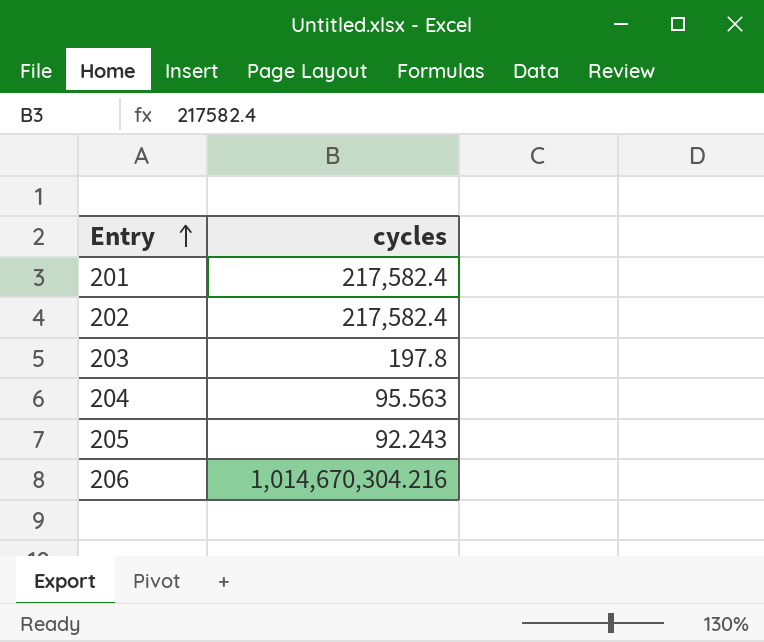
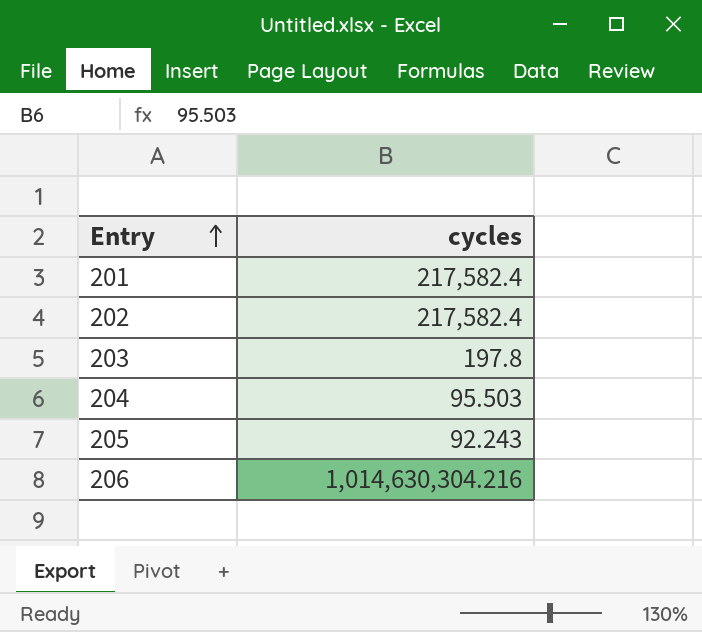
204 | cycles: 95.563 -> 95.503
206 | cycles: 1,014,670,304.216 -> 1,014,630,304.216

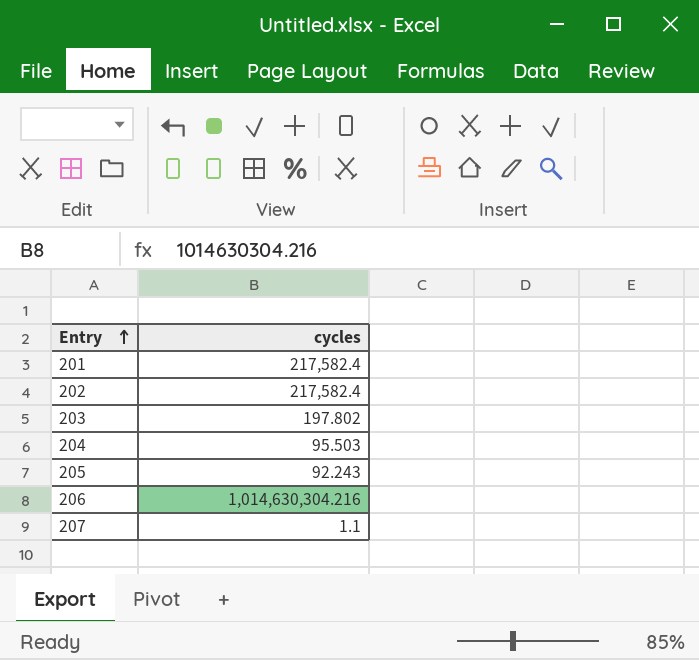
203 | cycles: 197.8 -> 197.802
row 207: none -> 1.1

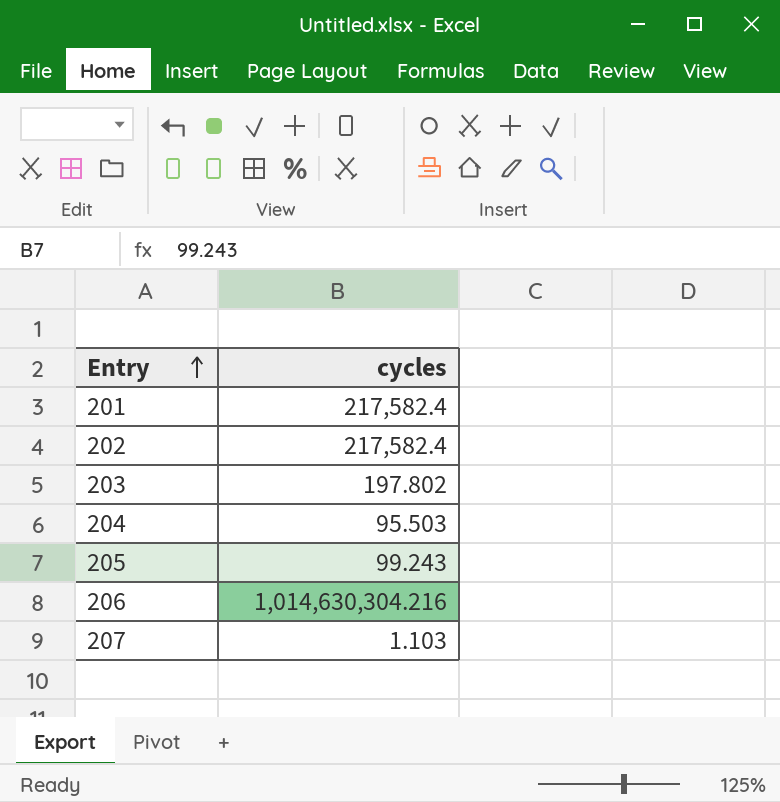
205 | cycles: 92.243 -> 99.243
207 | cycles: 1.1 -> 1.103

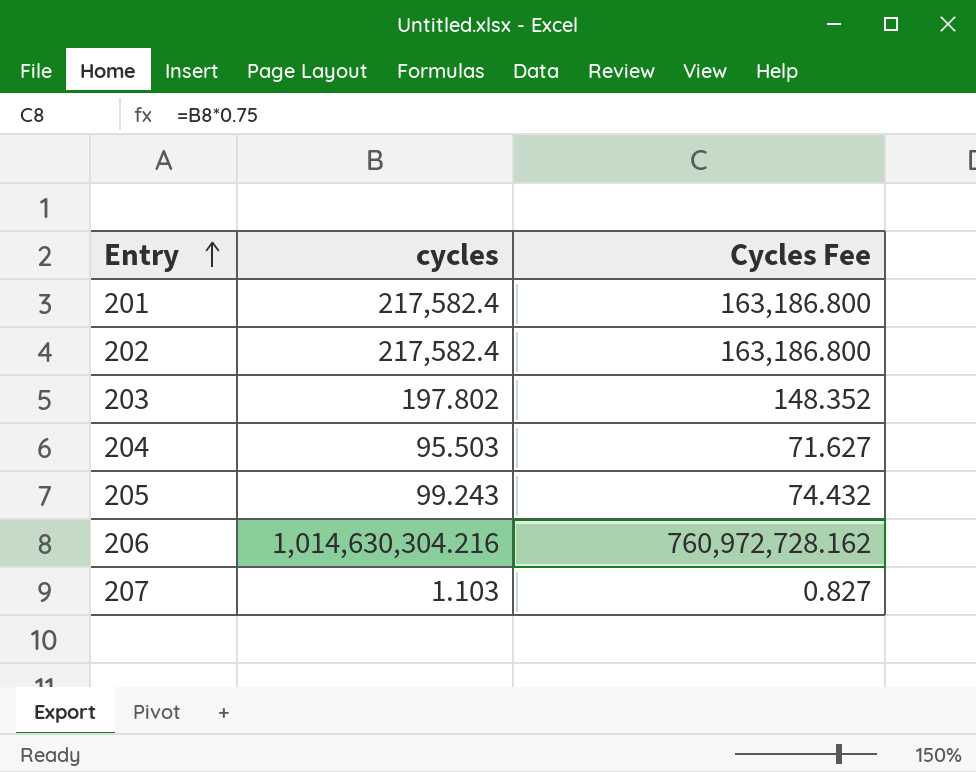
column Cycles Fee | formula: none -> [cycles] * 0.75

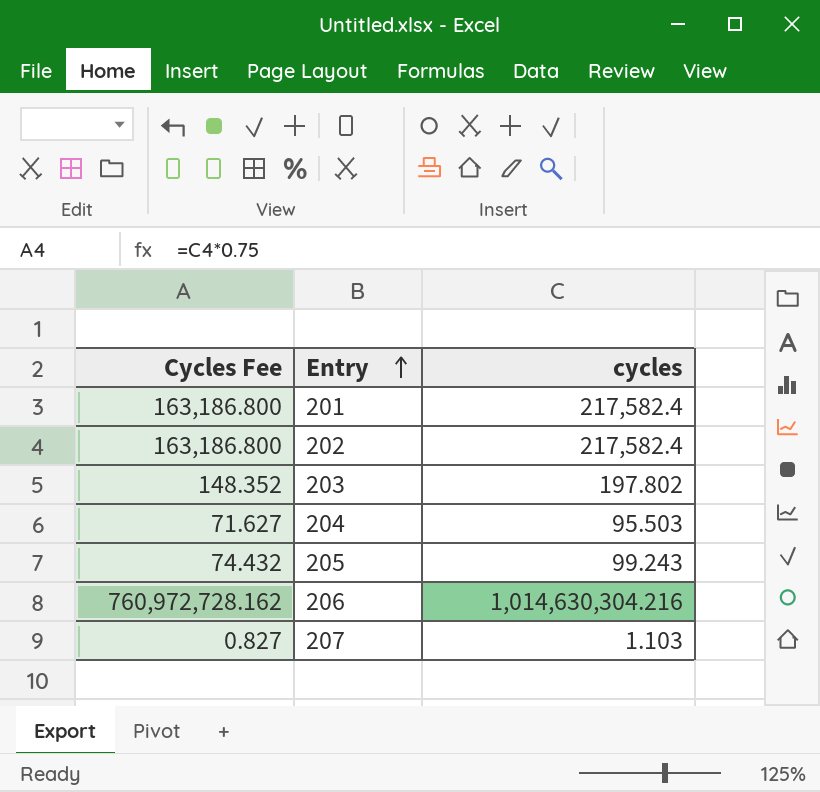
column Cycles Fee | position: 3 -> 1

